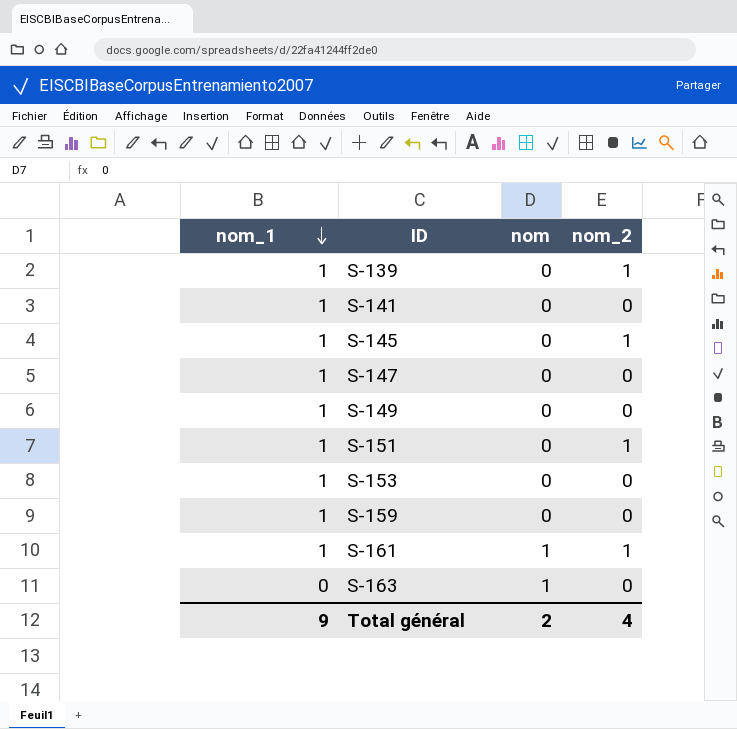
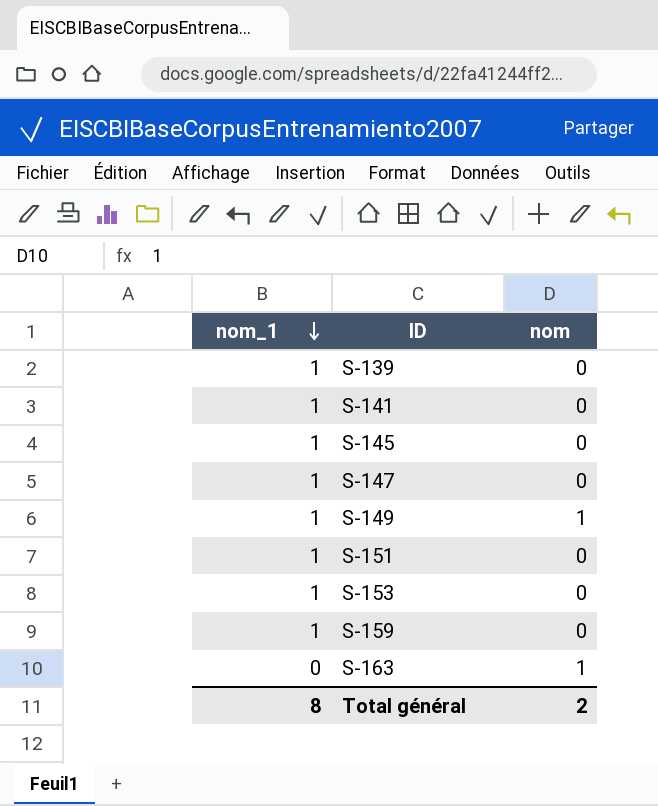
column nom_2 | position: 4 -> none
row S-161: 1 | 1 | 1 -> none
S-149 | nom: 0 -> 1
Total général | nom_1: 9 -> 8

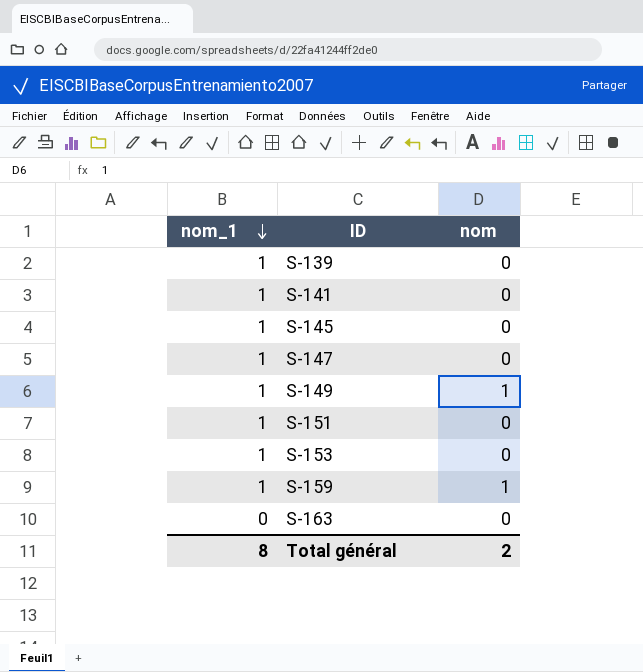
S-159 | nom: 0 -> 1
S-163 | nom: 1 -> 0

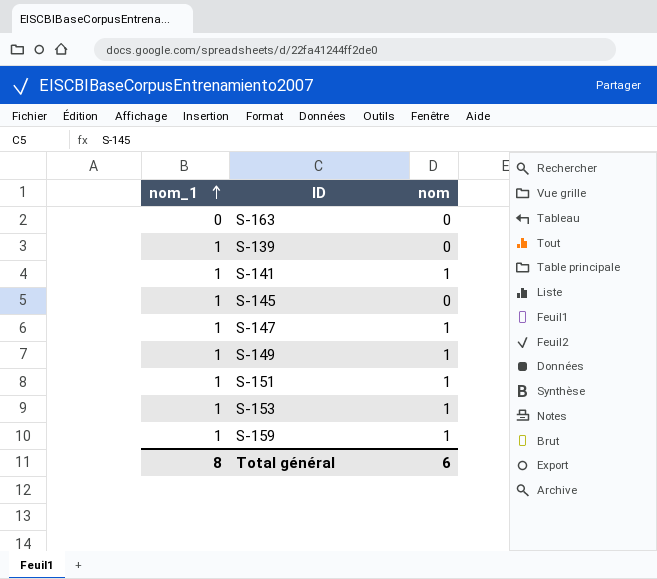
row order: nom_1 descending -> nom_1 ascending
S-141 | nom: 0 -> 1
S-147 | nom: 0 -> 1
S-151 | nom: 0 -> 1
S-153 | nom: 0 -> 1
Total général | nom: 2 -> 6

